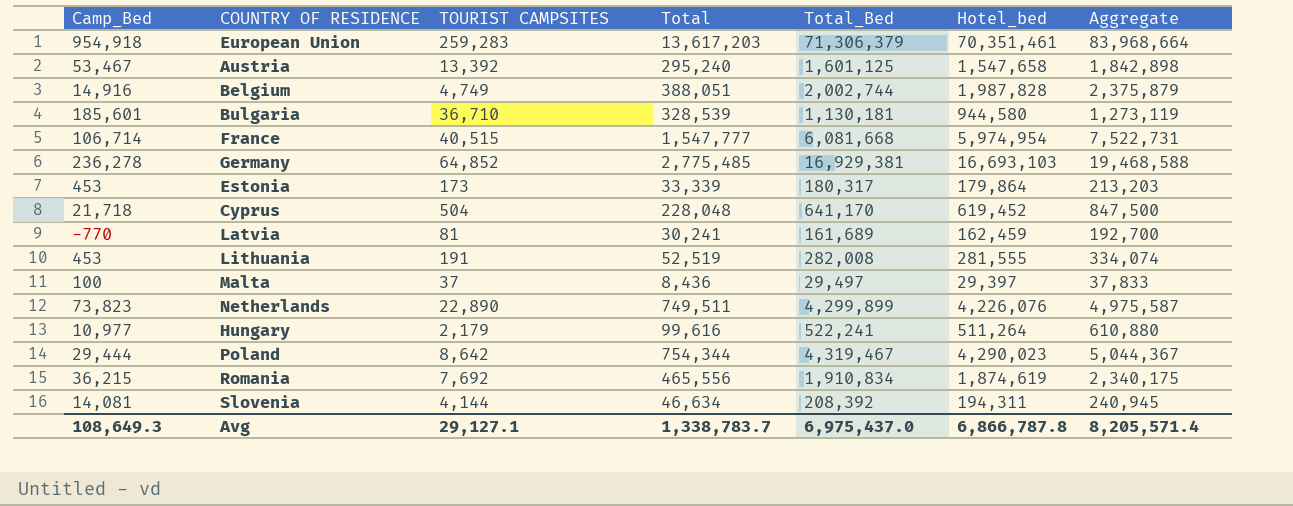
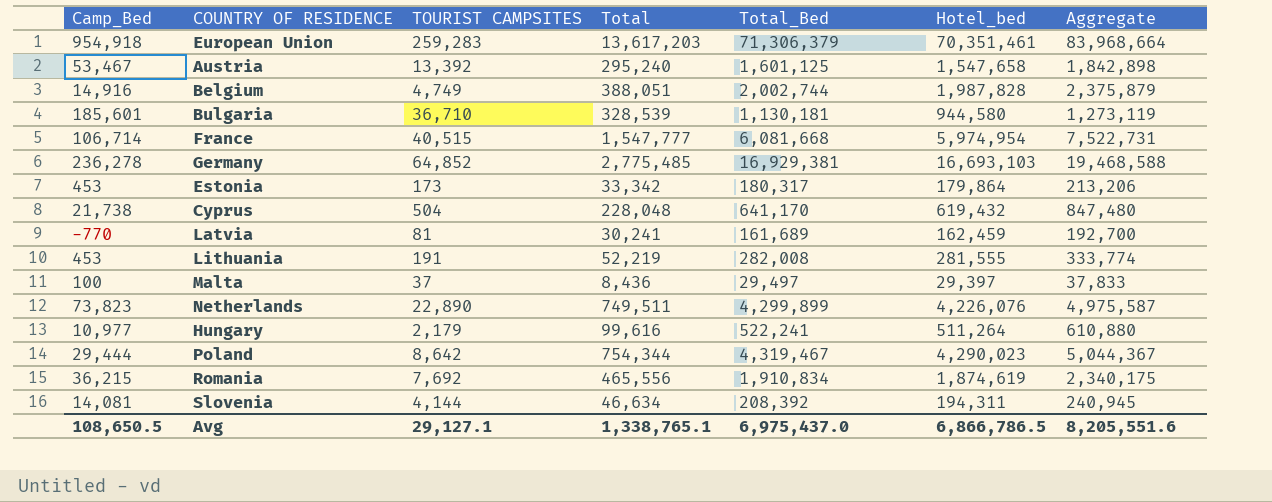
Estonia | Total: 33,339 -> 33,342
Estonia | Aggregate: 213,203 -> 213,206
Cyprus | Camp_Bed: 21,718 -> 21,738
Cyprus | Hotel_bed: 619,452 -> 619,432
Cyprus | Aggregate: 847,500 -> 847,480
Lithuania | Total: 52,519 -> 52,219
Lithuania | Aggregate: 334,074 -> 333,774
Avg | Camp_Bed: 108,649.3 -> 108,650.5
Avg | Total: 1,338,783.7 -> 1,338,765.1
Avg | Hotel_bed: 6,866,787.8 -> 6,866,786.5
Avg | Aggregate: 8,205,571.4 -> 8,205,551.6

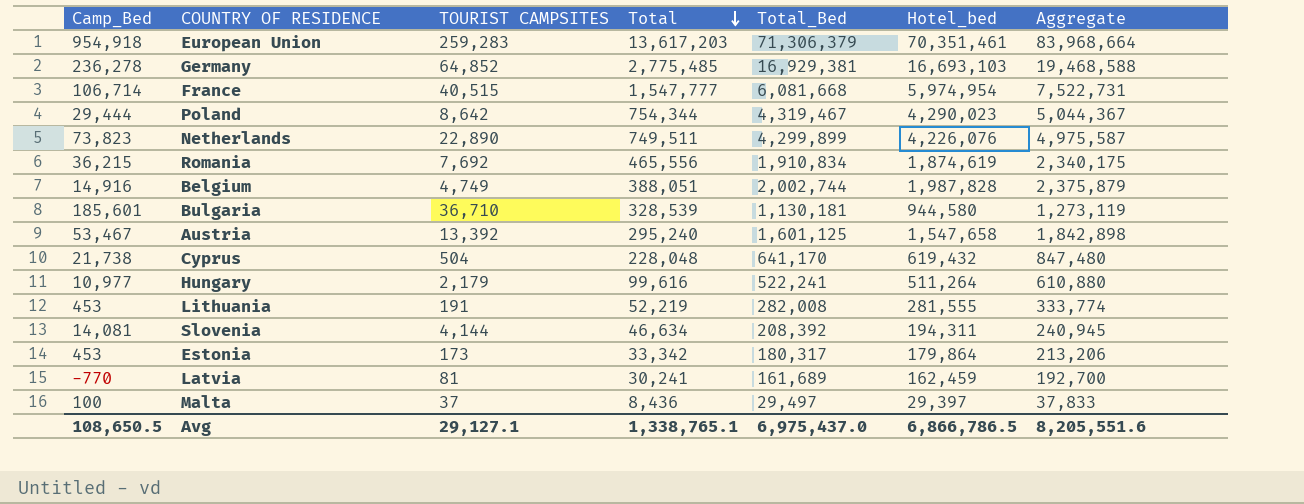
row order: none -> Total descending

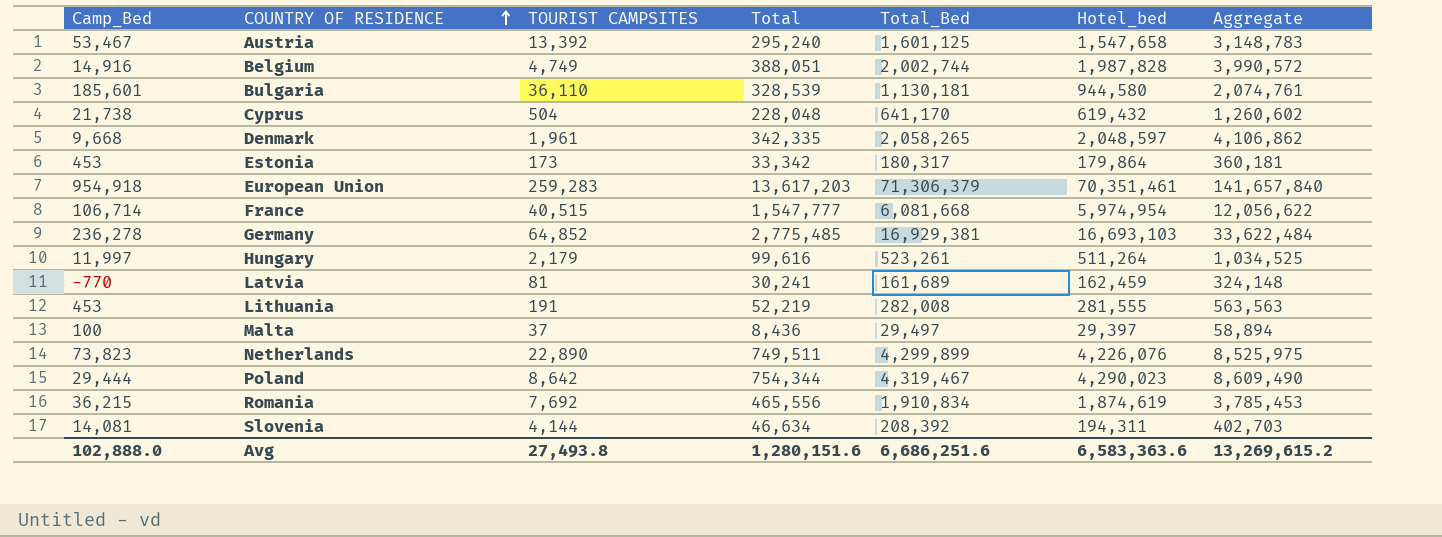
row order: Total descending -> COUNTRY OF RESIDENCE ascending
column Aggregate | formula: [Total] + [Hotel_bed] -> [Total_Bed] + [Hotel_bed]
Bulgaria | TOURIST CAMPSITES: 36,710 -> 36,110
row Denmark: none -> 9,668 | 1,961 | 342,335 | 2,058,265 | 2,048,597 | 4,106,862
Hungary | Camp_Bed: 10,977 -> 11,997
Hungary | Total_Bed: 522,241 -> 523,261
Avg | Camp_Bed: 108,650.5 -> 102,888.0
Avg | TOURIST CAMPSITES: 29,127.1 -> 27,493.8
Avg | Total: 1,338,765.1 -> 1,280,151.6
Avg | Total_Bed: 6,975,437.0 -> 6,686,251.6
Avg | Hotel_bed: 6,866,786.5 -> 6,583,363.6
Avg | Aggregate: 8,205,551.6 -> 13,269,615.2

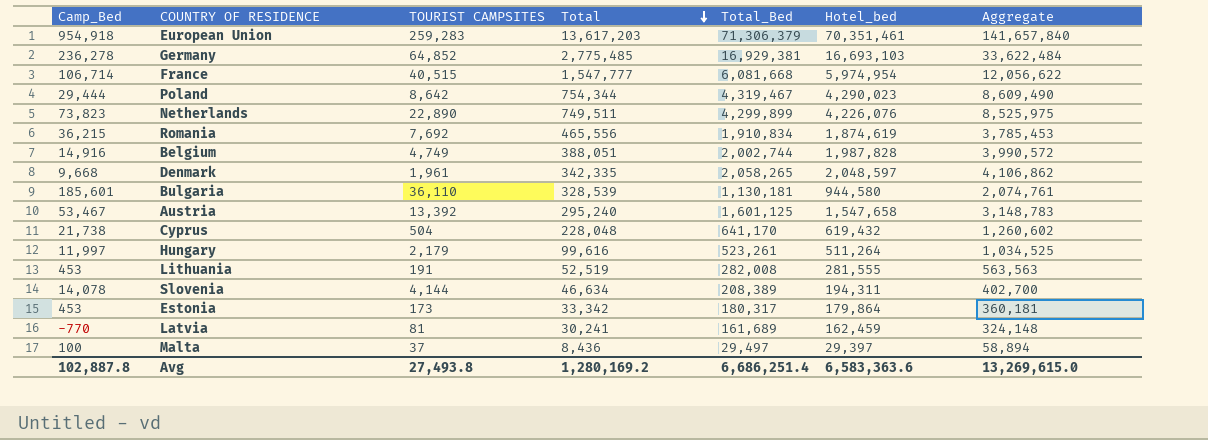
row order: COUNTRY OF RESIDENCE ascending -> Total descending
Lithuania | Total: 52,219 -> 52,519
Slovenia | Camp_Bed: 14,081 -> 14,078
Slovenia | Total_Bed: 208,392 -> 208,389
Slovenia | Aggregate: 402,703 -> 402,700
Avg | Camp_Bed: 102,888.0 -> 102,887.8
Avg | Total: 1,280,151.6 -> 1,280,169.2
Avg | Total_Bed: 6,686,251.6 -> 6,686,251.4
Avg | Aggregate: 13,269,615.2 -> 13,269,615.0

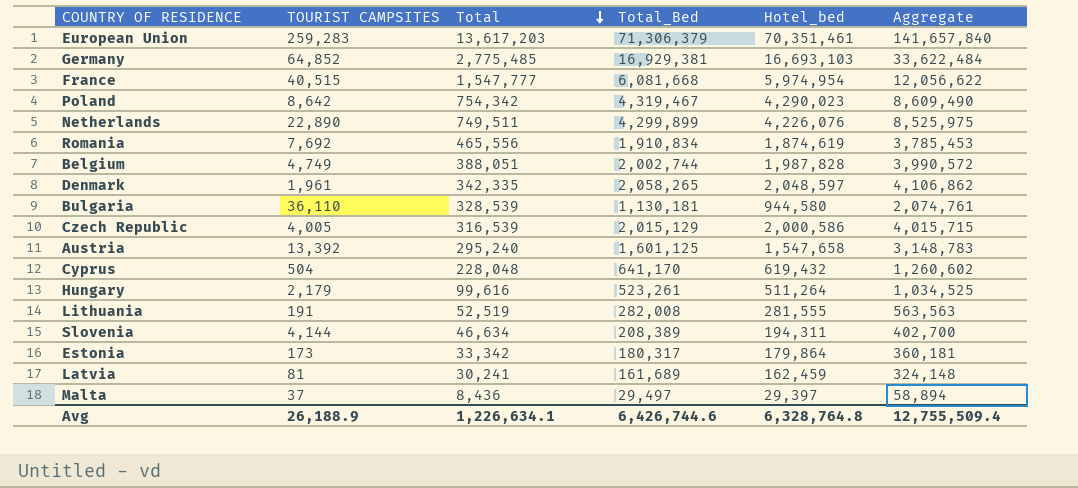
column Camp_Bed | formula: [Total_Bed] - [Hotel_bed] -> none
Poland | Total: 754,344 -> 754,342
row Czech Republic: none -> 4,005 | 316,539 | 2,015,129 | 2,000,586 | 4,015,715
Avg | TOURIST CAMPSITES: 27,493.8 -> 26,188.9
Avg | Total: 1,280,169.2 -> 1,226,634.1
Avg | Total_Bed: 6,686,251.4 -> 6,426,744.6
Avg | Hotel_bed: 6,583,363.6 -> 6,328,764.8
Avg | Aggregate: 13,269,615.0 -> 12,755,509.4

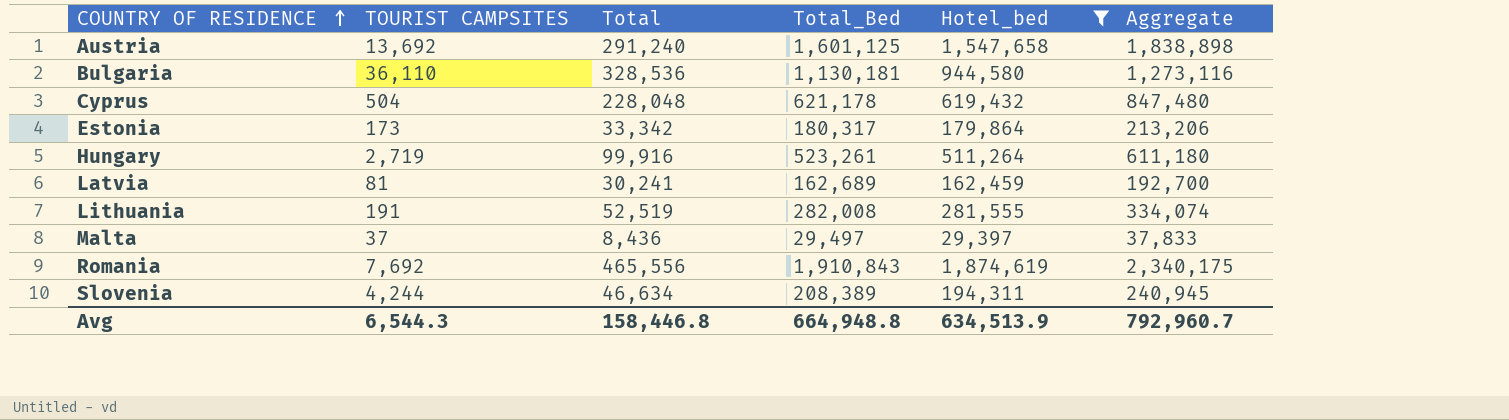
filter: none -> Hotel_bed <= 1,874,619
row order: Total descending -> COUNTRY OF RESIDENCE ascending
column Aggregate | formula: [Total_Bed] + [Hotel_bed] -> [Total] + [Hotel_bed]
Austria | TOURIST CAMPSITES: 13,392 -> 13,692
Austria | Total: 295,240 -> 291,240
Bulgaria | Total: 328,539 -> 328,536
Cyprus | Total_Bed: 641,170 -> 621,178
Hungary | TOURIST CAMPSITES: 2,179 -> 2,719
Hungary | Total: 99,616 -> 99,916
Latvia | Total_Bed: 161,689 -> 162,689
Romania | Total_Bed: 1,910,834 -> 1,910,843
Slovenia | TOURIST CAMPSITES: 4,144 -> 4,244
Avg | TOURIST CAMPSITES: 26,188.9 -> 6,544.3
Avg | Total: 1,226,634.1 -> 158,446.8
Avg | Total_Bed: 6,426,744.6 -> 664,948.8
Avg | Hotel_bed: 6,328,764.8 -> 634,513.9
Avg | Aggregate: 12,755,509.4 -> 792,960.7

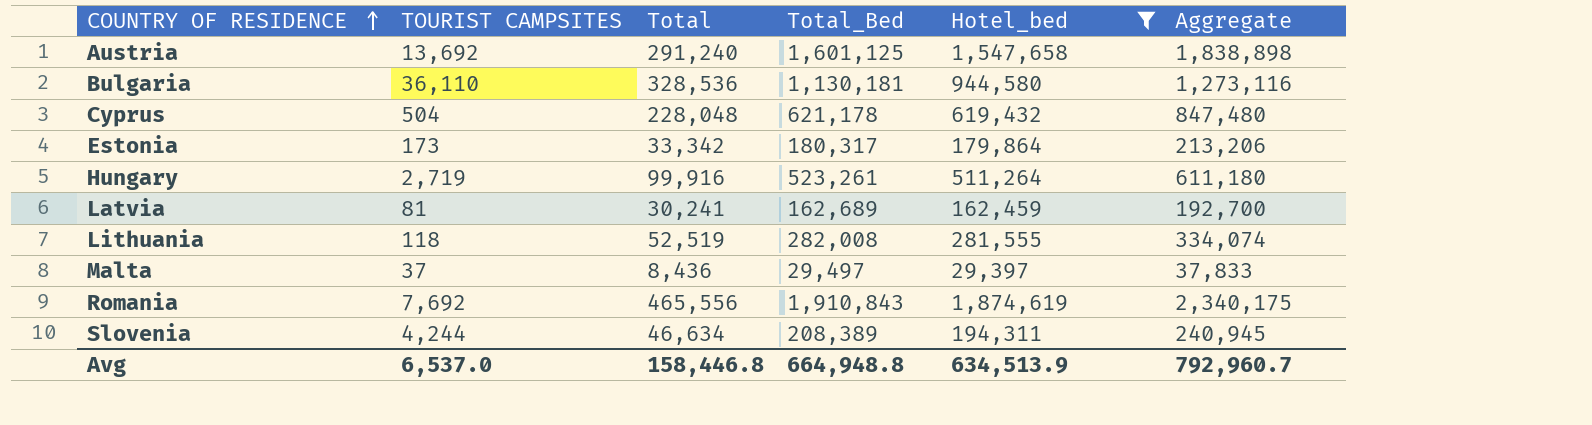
Lithuania | TOURIST CAMPSITES: 191 -> 118
Avg | TOURIST CAMPSITES: 6,544.3 -> 6,537.0

